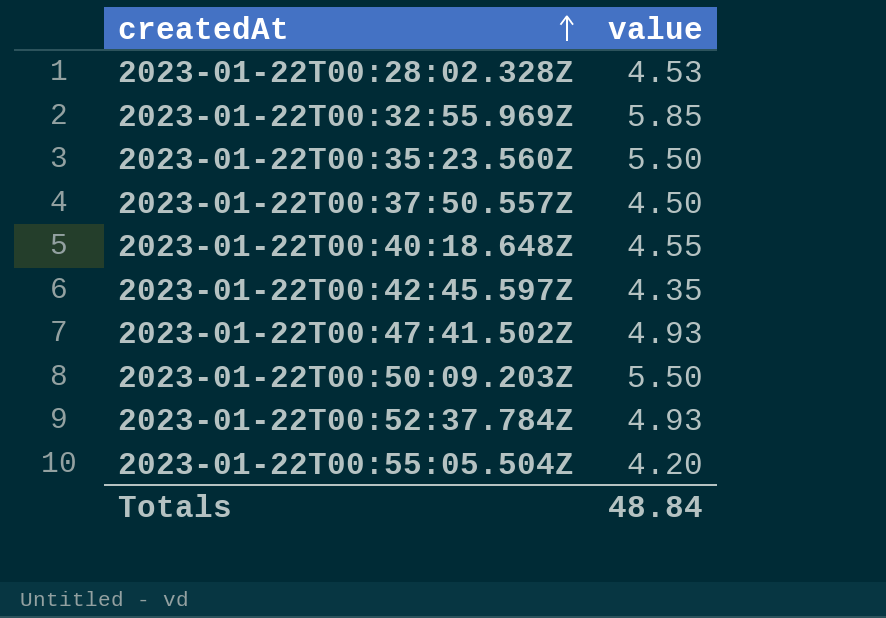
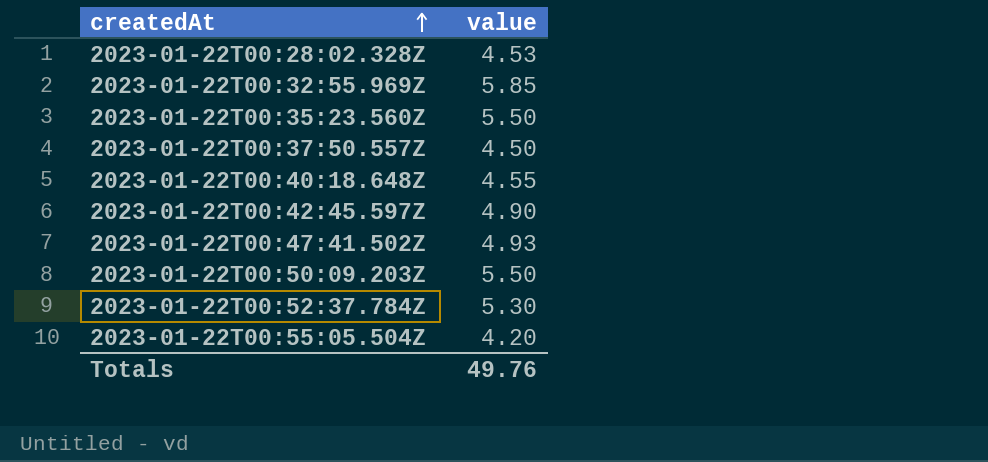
2023-01-22T00:42:45.597Z | value: 4.35 -> 4.90
2023-01-22T00:52:37.784Z | value: 4.93 -> 5.30
Totals | value: 48.84 -> 49.76

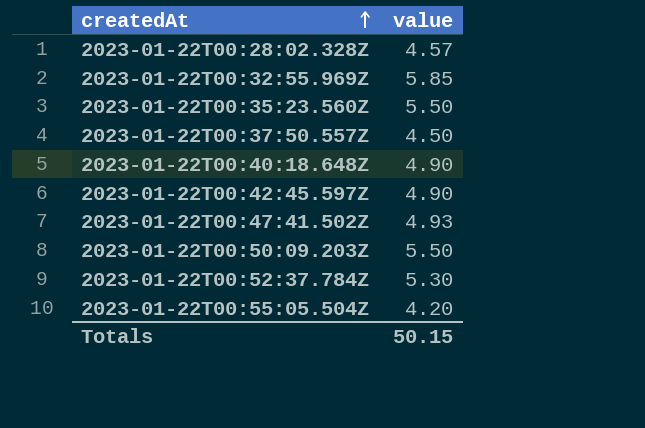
2023-01-22T00:28:02.328Z | value: 4.53 -> 4.57
2023-01-22T00:40:18.648Z | value: 4.55 -> 4.90
Totals | value: 49.76 -> 50.15

